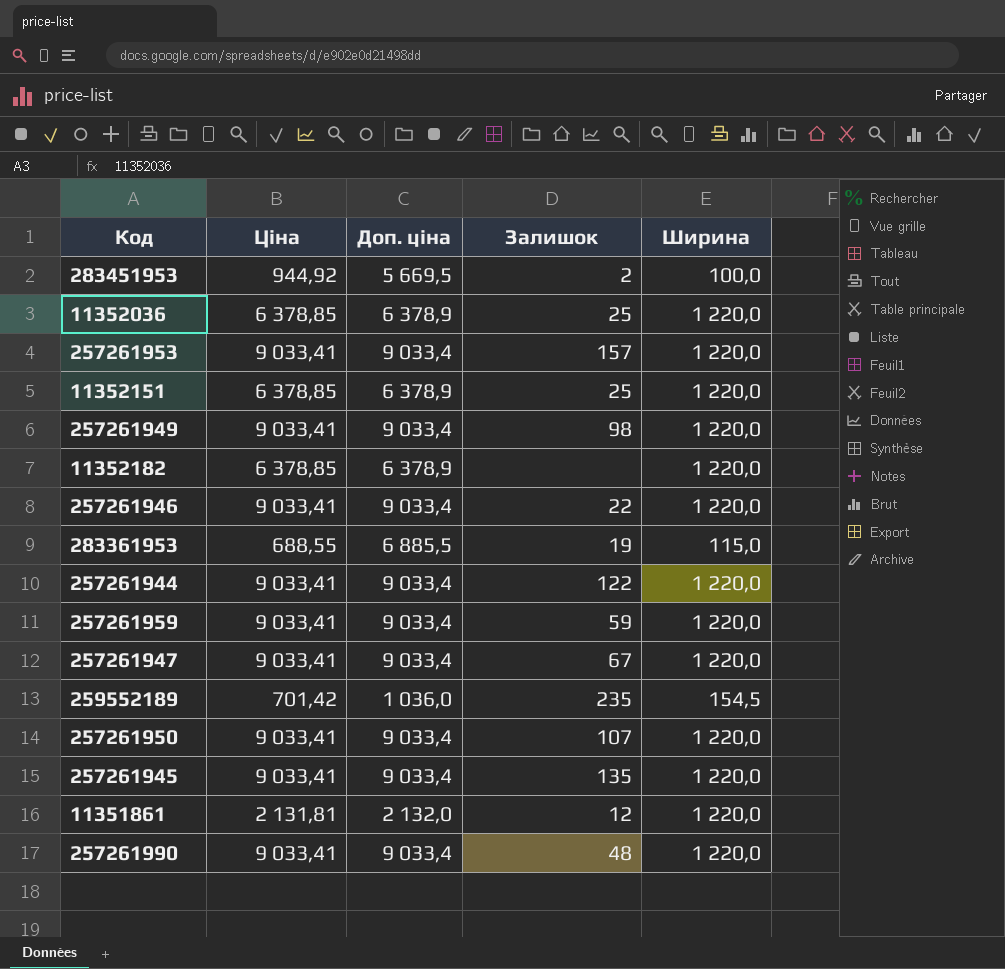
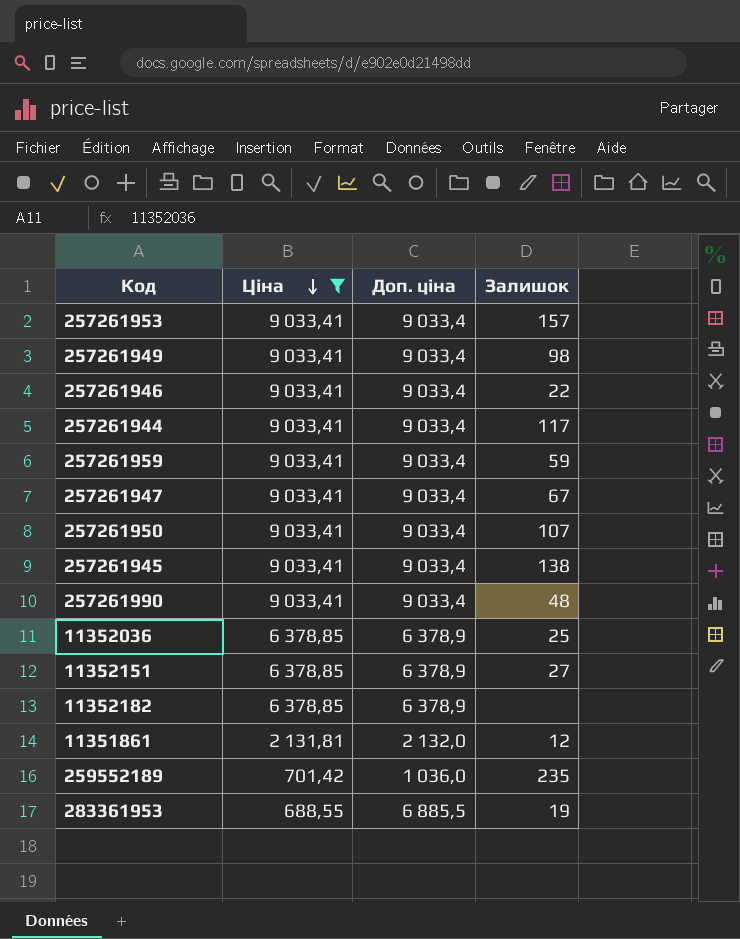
filter: none -> Ціна != 944,92
row order: none -> Ціна descending
column Ширина | position: 5 -> none
257261944 | Залишок: 122 -> 117
257261945 | Залишок: 135 -> 138
11352151 | Залишок: 25 -> 27

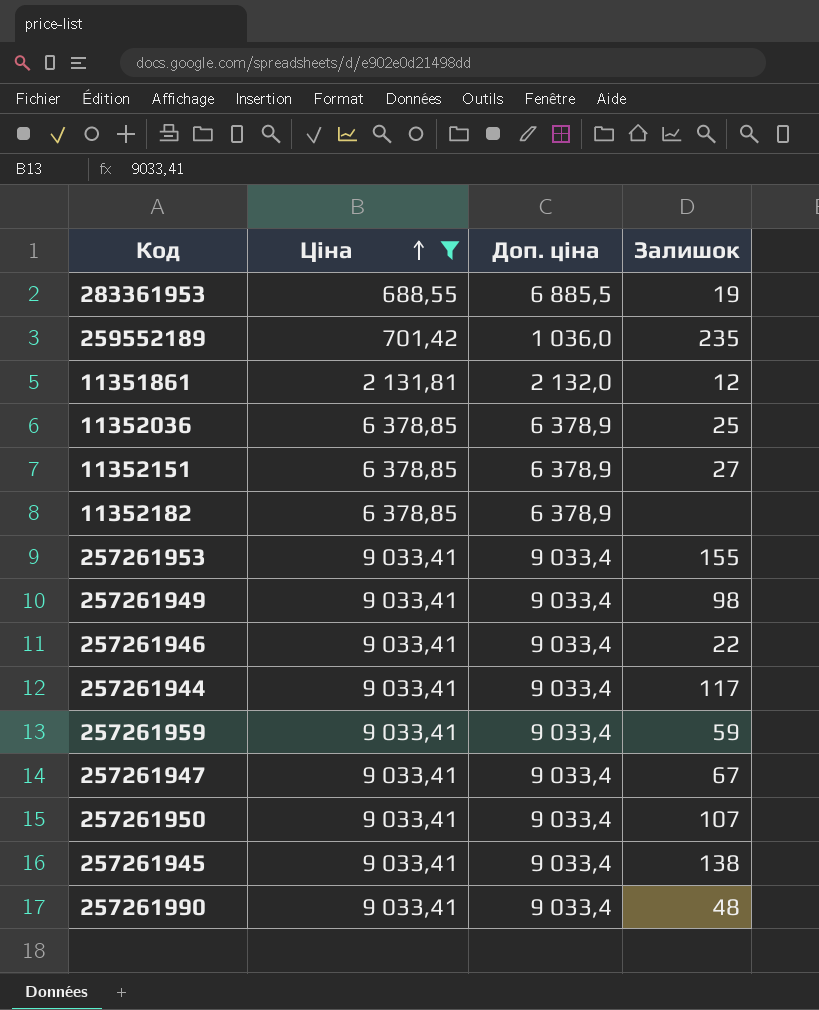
row order: Ціна descending -> Ціна ascending
257261953 | Залишок: 157 -> 155

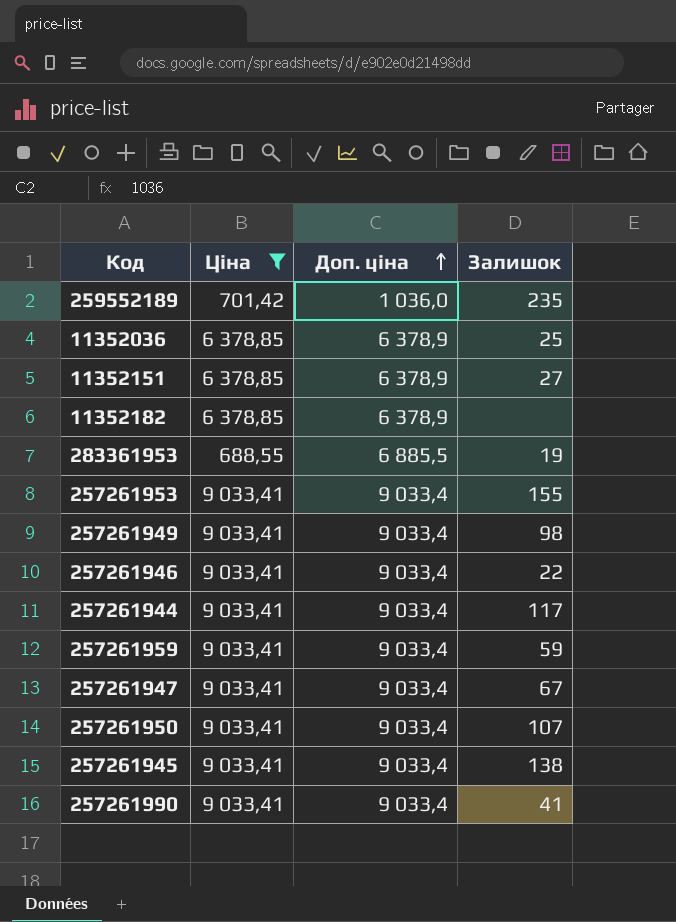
row order: Ціна ascending -> Доп. ціна ascending
row 11351861: 2 131,81 | 2 132,0 | 12 -> none
257261990 | Залишок: 48 -> 41

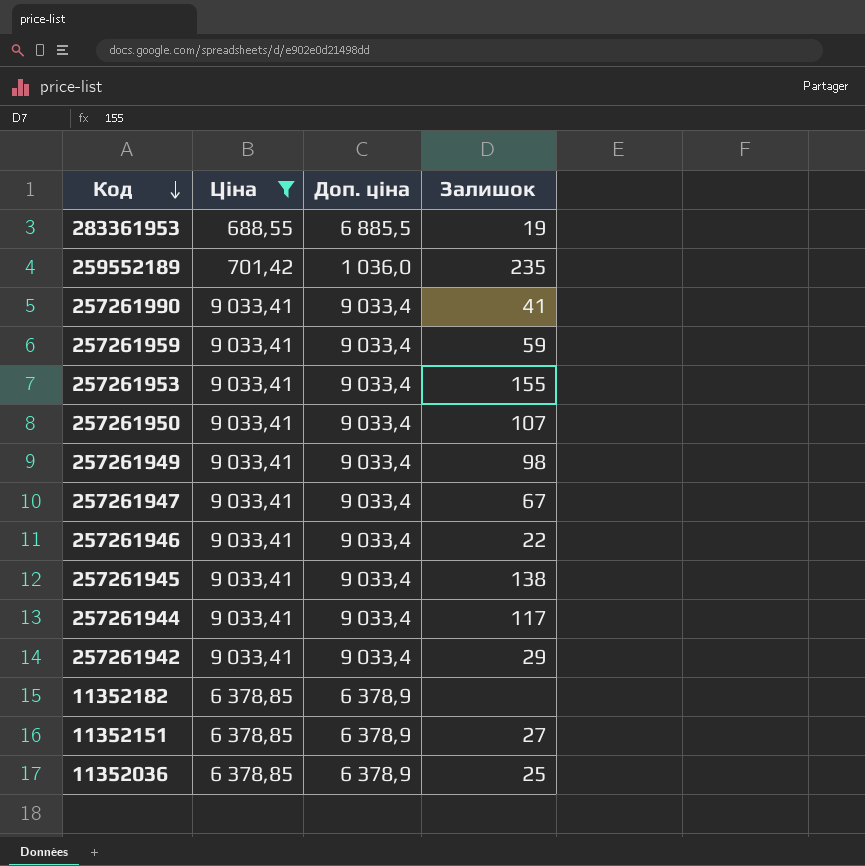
row order: Доп. ціна ascending -> Код descending
row 257261942: none -> 9 033,41 | 9 033,4 | 29

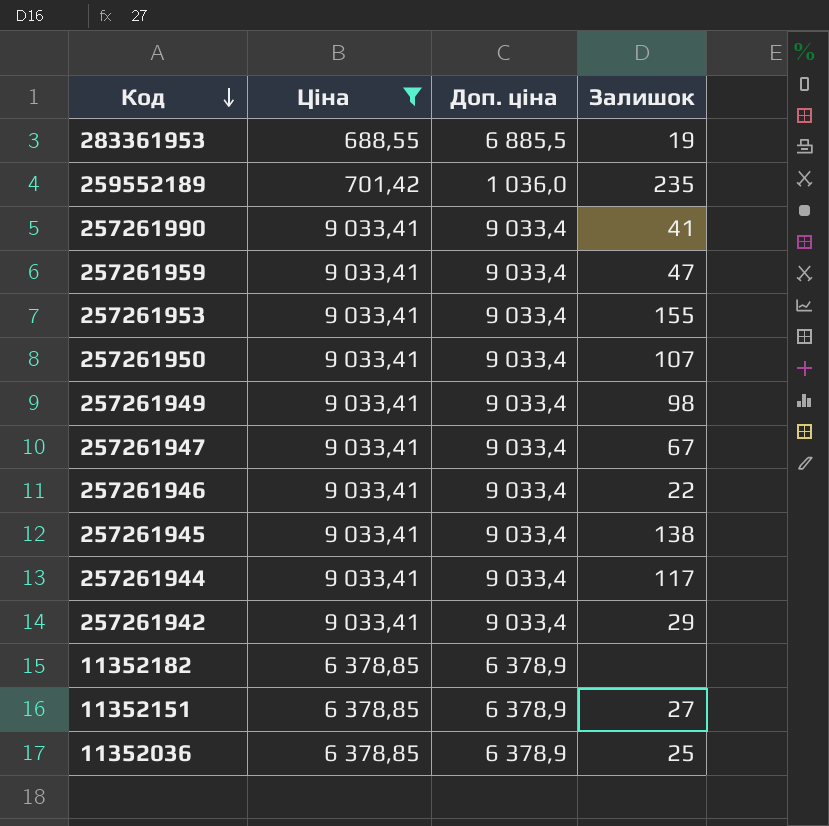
257261959 | Залишок: 59 -> 47

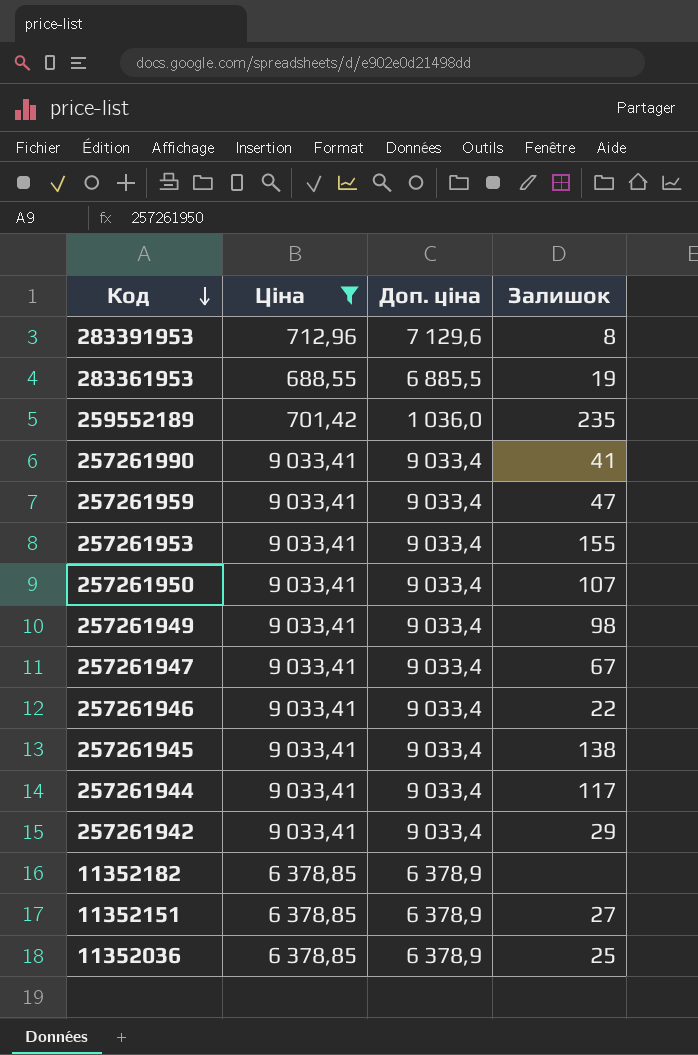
row 283391953: none -> 712,96 | 7 129,6 | 8

